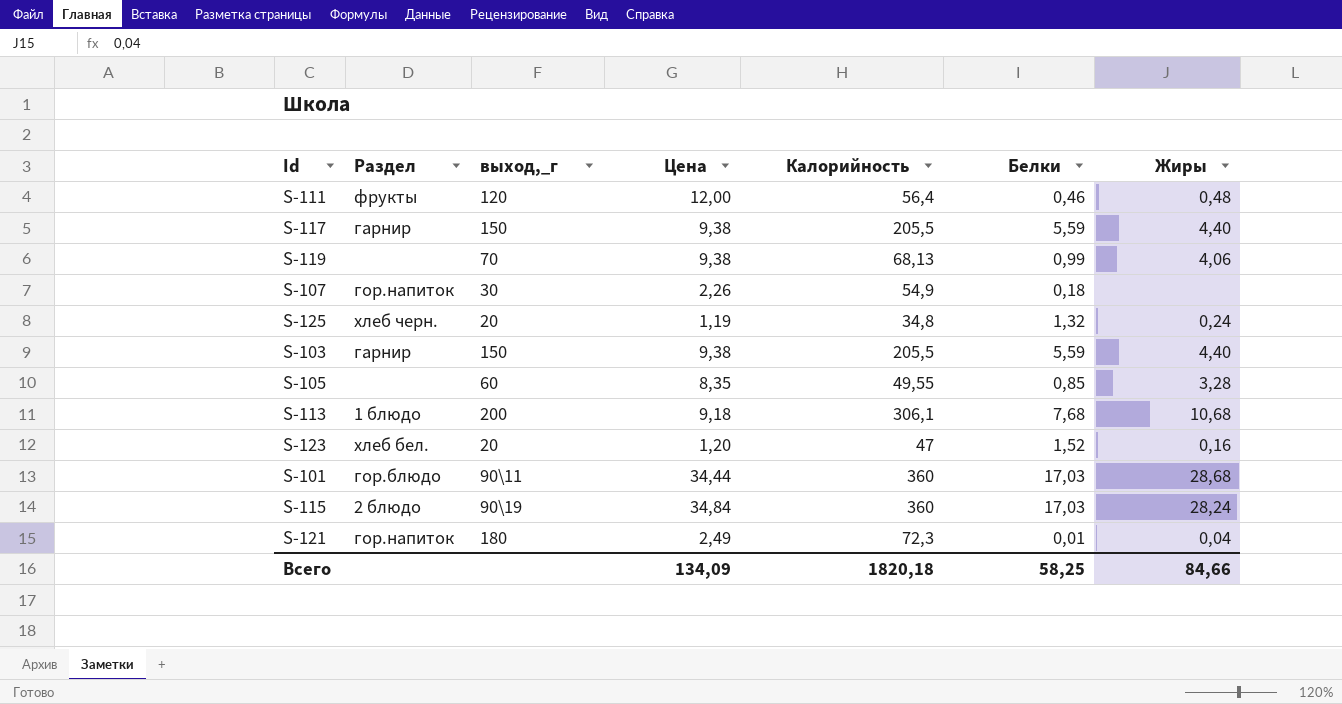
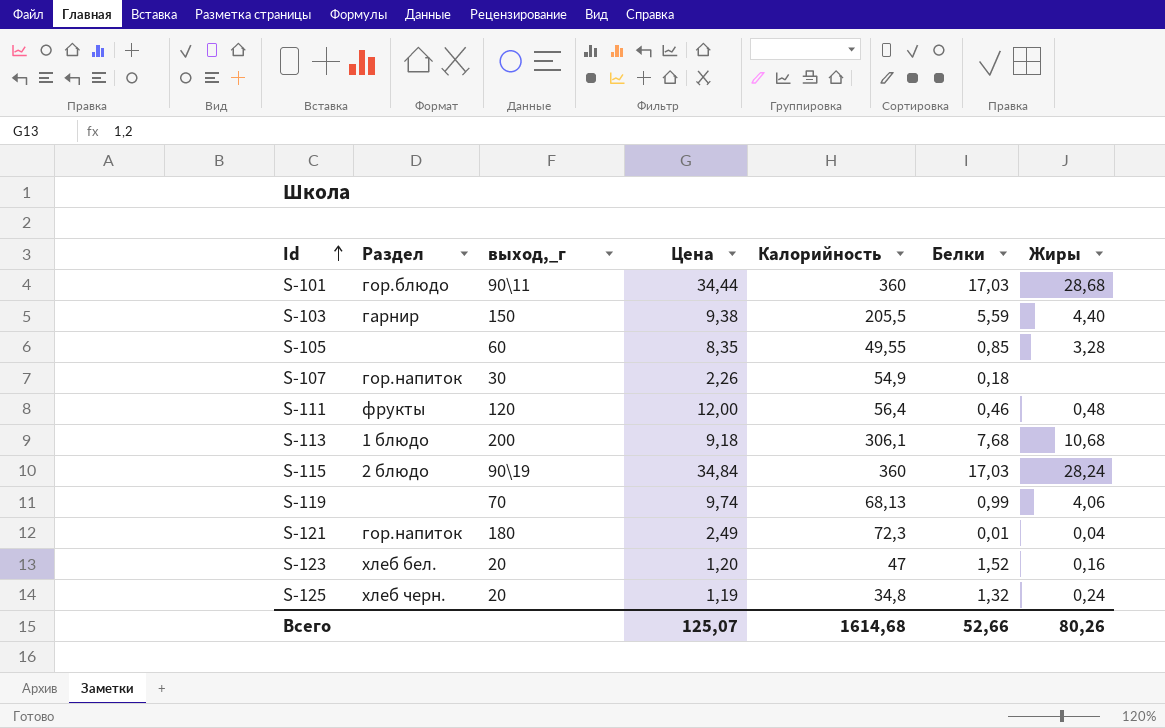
row order: none -> Id ascending
row S-117: гарнир | 150 | 9,38 | 205,5 | 5,59 | 4,40 -> none
S-119 | Цена: 9,38 -> 9,74
Всего | Цена: 134,09 -> 125,07
Всего | Калорийность: 1820,18 -> 1614,68
Всего | Белки: 58,25 -> 52,66
Всего | Жиры: 84,66 -> 80,26

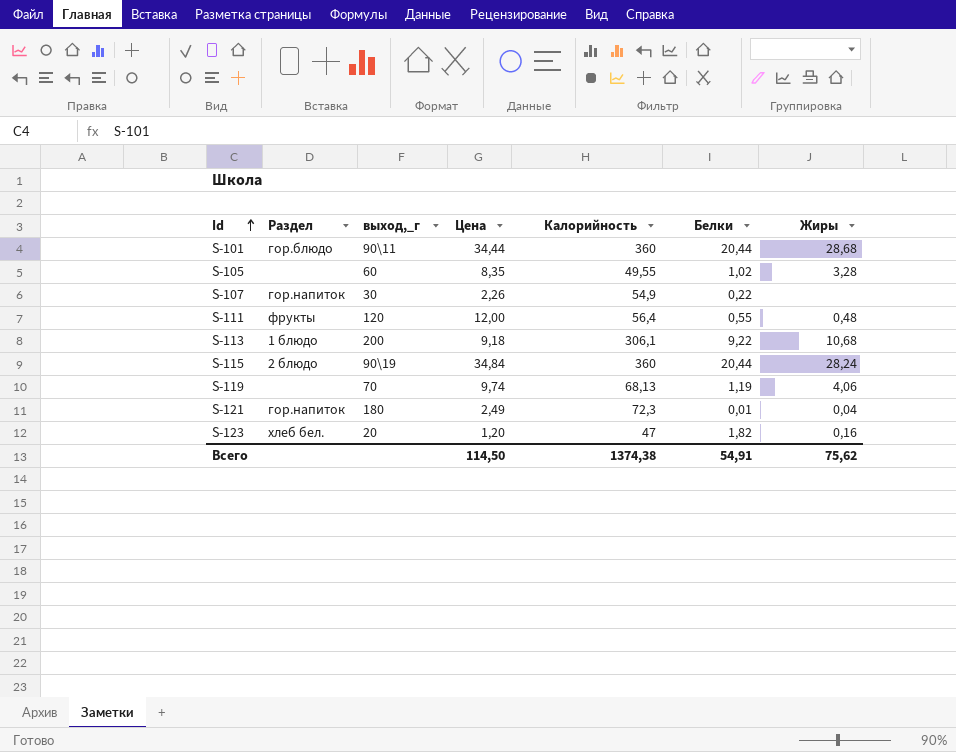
row S-103: гарнир | 150 | 9,38 | 205,5 | 5,59 | 4,40 -> none
row S-125: хлеб черн. | 20 | 1,19 | 34,8 | 1,32 | 0,24 -> none
S-101 | Белки: 17,03 -> 20,44
S-105 | Белки: 0,85 -> 1,02
S-107 | Белки: 0,18 -> 0,22
S-111 | Белки: 0,46 -> 0,55
S-113 | Белки: 7,68 -> 9,22
S-115 | Белки: 17,03 -> 20,44
S-119 | Белки: 0,99 -> 1,19
S-123 | Белки: 1,52 -> 1,82
Всего | Цена: 125,07 -> 114,50
Всего | Калорийность: 1614,68 -> 1374,38
Всего | Белки: 52,66 -> 54,91
Всего | Жиры: 80,26 -> 75,62

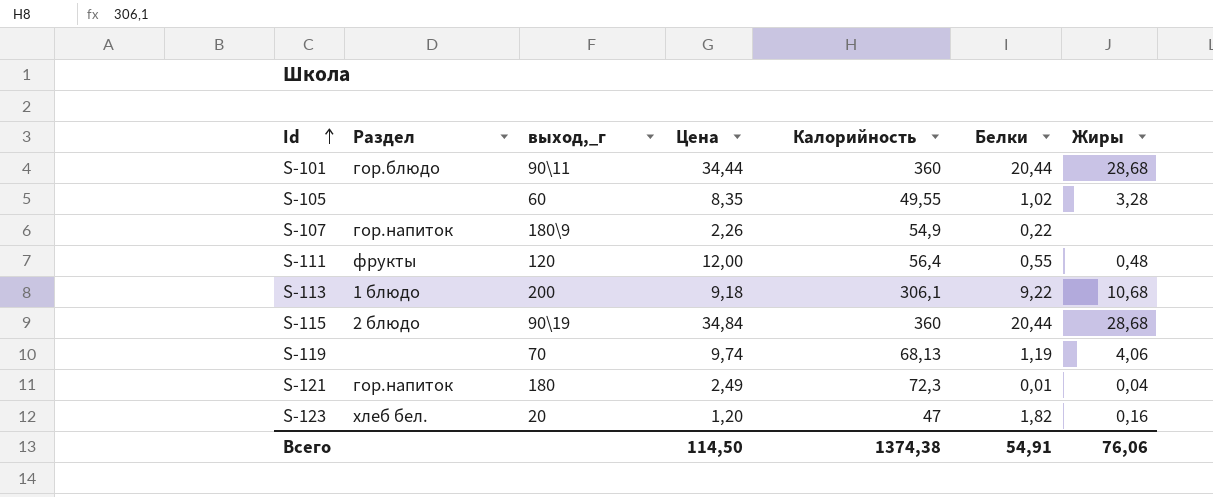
S-107 | выход,_г: 30 -> 180\9
S-115 | Жиры: 28,24 -> 28,68
Всего | Жиры: 75,62 -> 76,06

